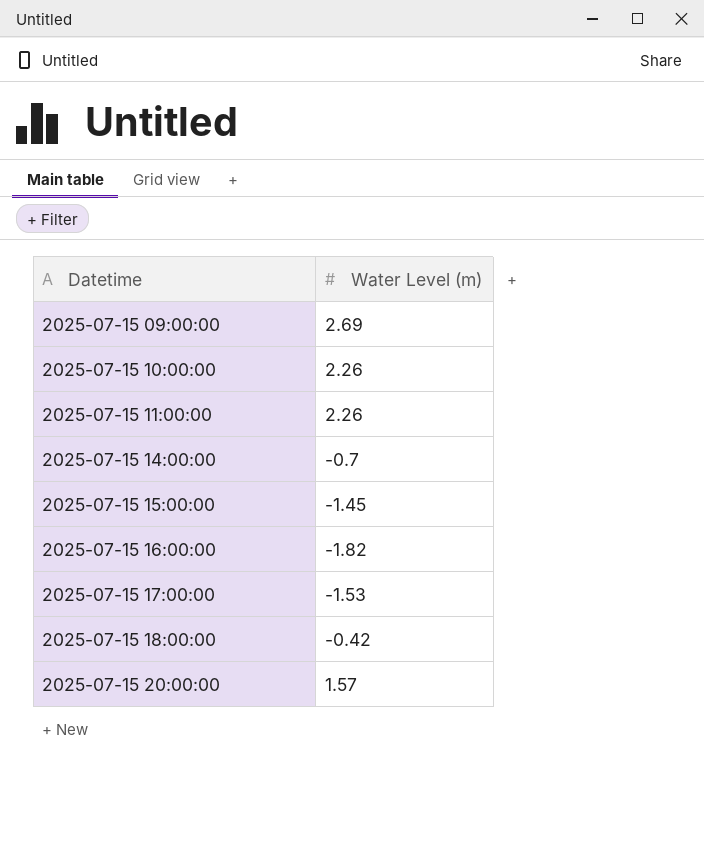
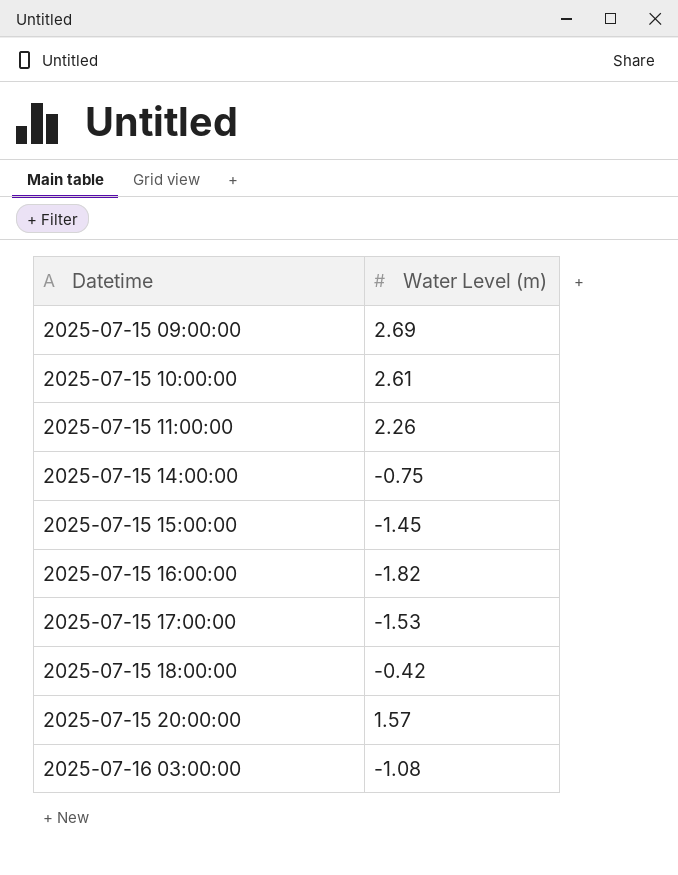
2025-07-15 10:00:00 | Water Level (m): 2.26 -> 2.61
2025-07-15 14:00:00 | Water Level (m): -0.7 -> -0.75
row 2025-07-16 03:00:00: none -> -1.08

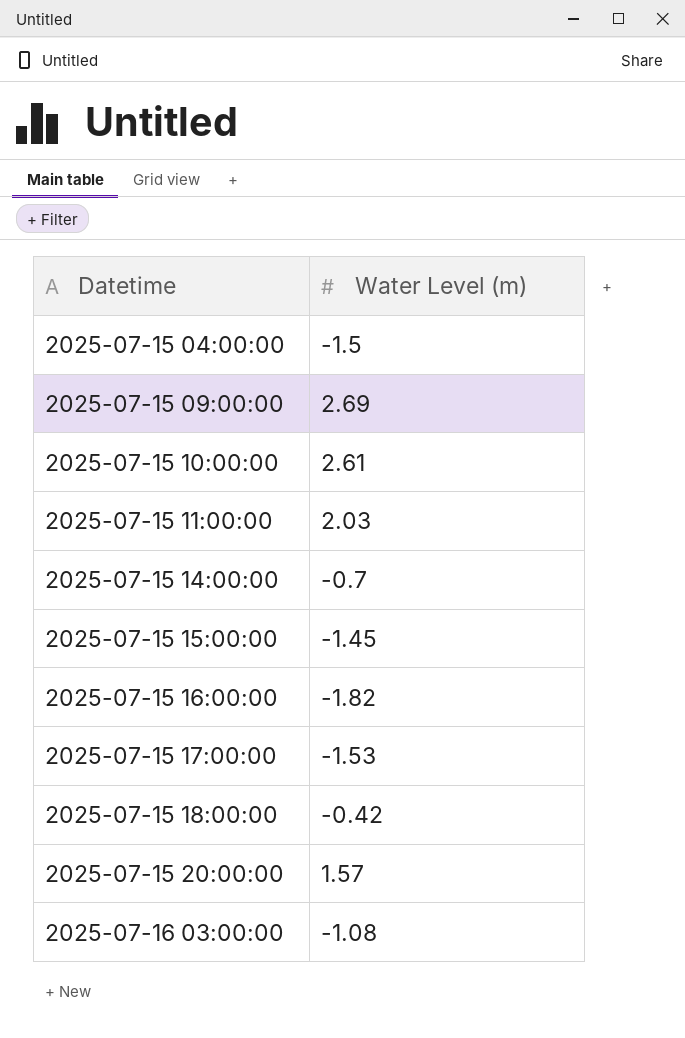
row 2025-07-15 04:00:00: none -> -1.5
2025-07-15 11:00:00 | Water Level (m): 2.26 -> 2.03
2025-07-15 14:00:00 | Water Level (m): -0.75 -> -0.7

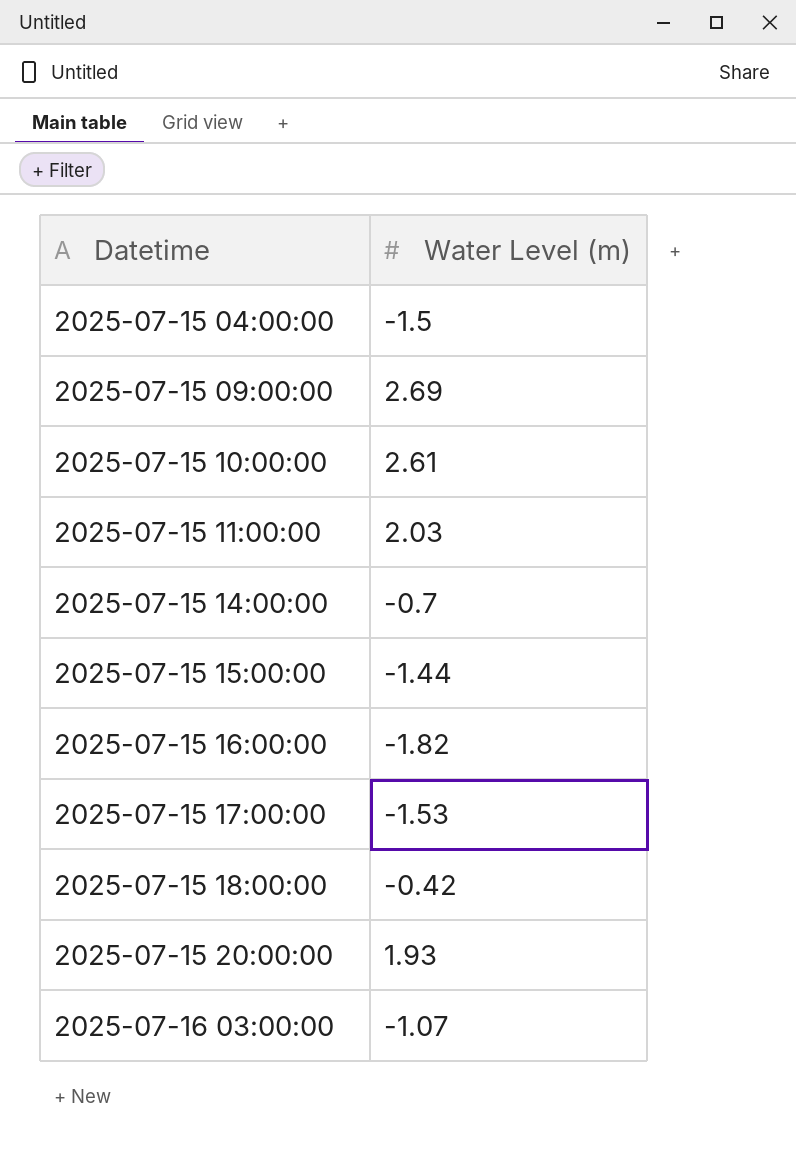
2025-07-15 15:00:00 | Water Level (m): -1.45 -> -1.44
2025-07-15 20:00:00 | Water Level (m): 1.57 -> 1.93
2025-07-16 03:00:00 | Water Level (m): -1.08 -> -1.07

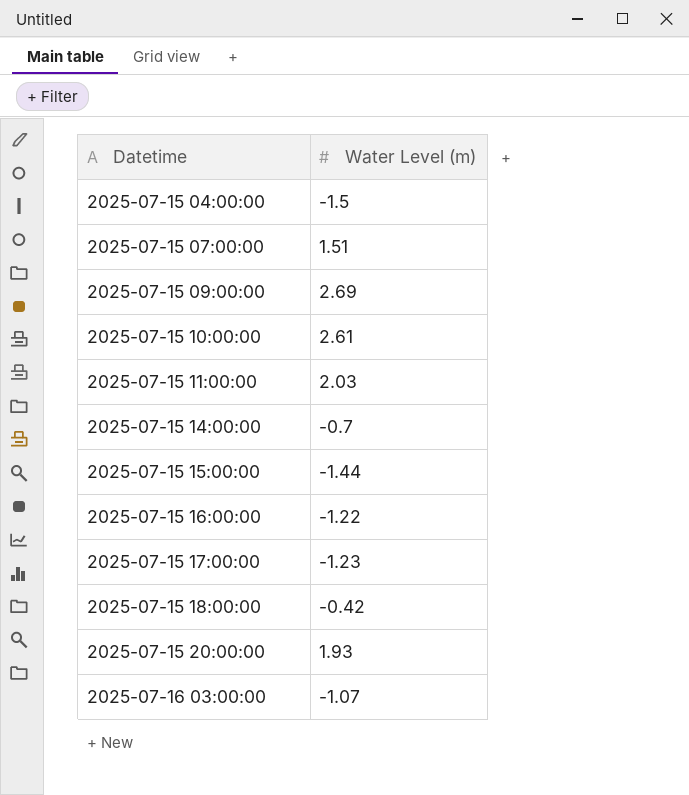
row 2025-07-15 07:00:00: none -> 1.51
2025-07-15 16:00:00 | Water Level (m): -1.82 -> -1.22
2025-07-15 17:00:00 | Water Level (m): -1.53 -> -1.23

